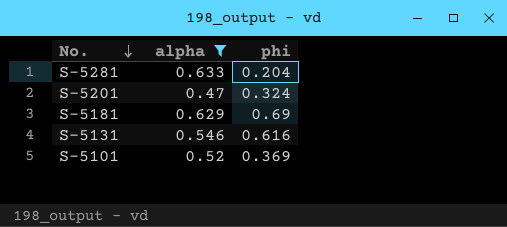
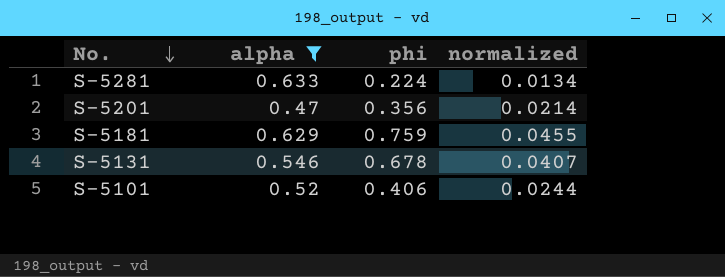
column normalized | formula: none -> [phi] * 0.06
S-5281 | phi: 0.204 -> 0.224
S-5201 | phi: 0.324 -> 0.356
S-5181 | phi: 0.69 -> 0.759
S-5131 | phi: 0.616 -> 0.678
S-5101 | phi: 0.369 -> 0.406

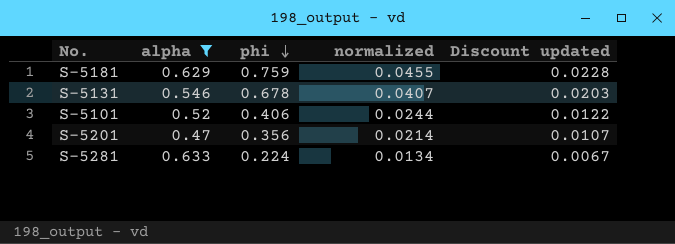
row order: No. descending -> phi descending
column Discount updated | formula: none -> [phi] * 0.03

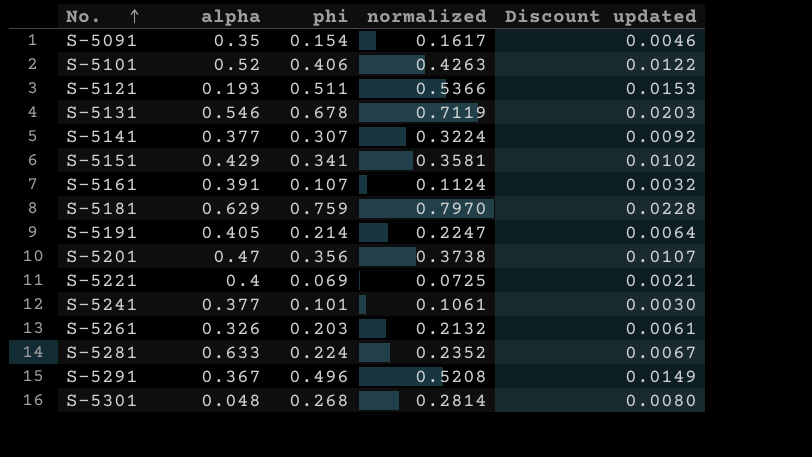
filter: alpha >= 0.47 -> none
row order: phi descending -> No. ascending
column normalized | formula: [phi] * 0.06 -> [phi] * 1.05

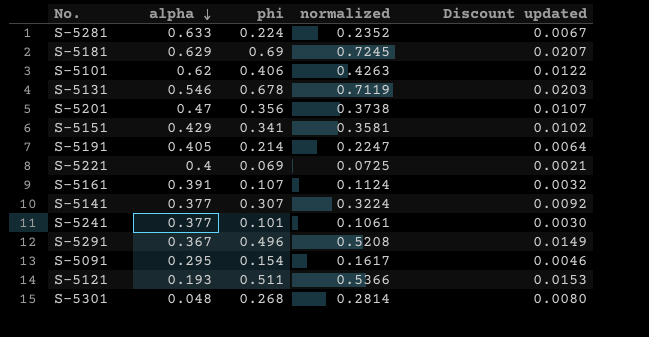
row order: No. ascending -> alpha descending
row S-5261: 0.326 | 0.203 | 0.2132 | 0.0061 -> none
S-5181 | phi: 0.759 -> 0.69
S-5181 | normalized: 0.7970 -> 0.7245
S-5181 | Discount updated: 0.0228 -> 0.0207
S-5101 | alpha: 0.52 -> 0.62
S-5091 | alpha: 0.35 -> 0.295

